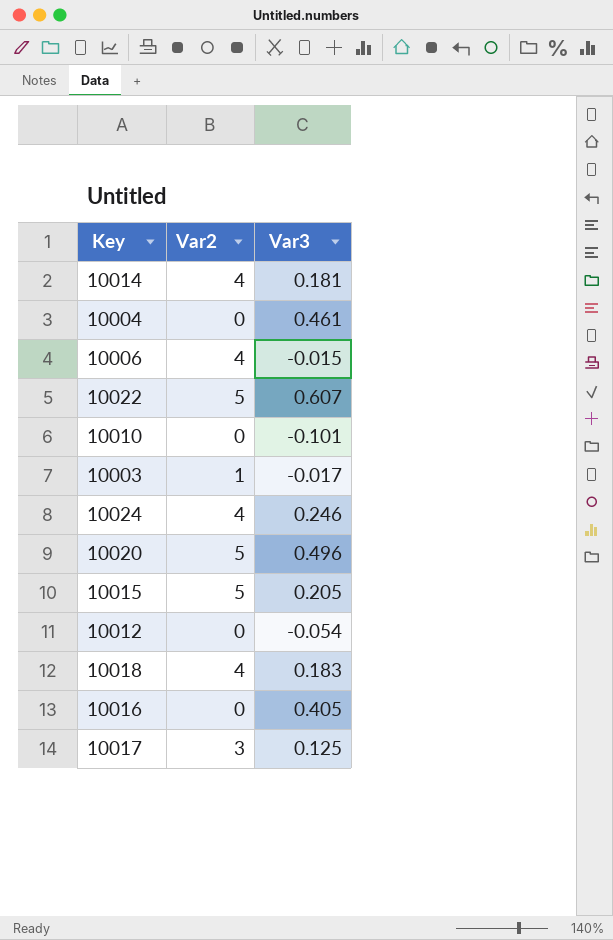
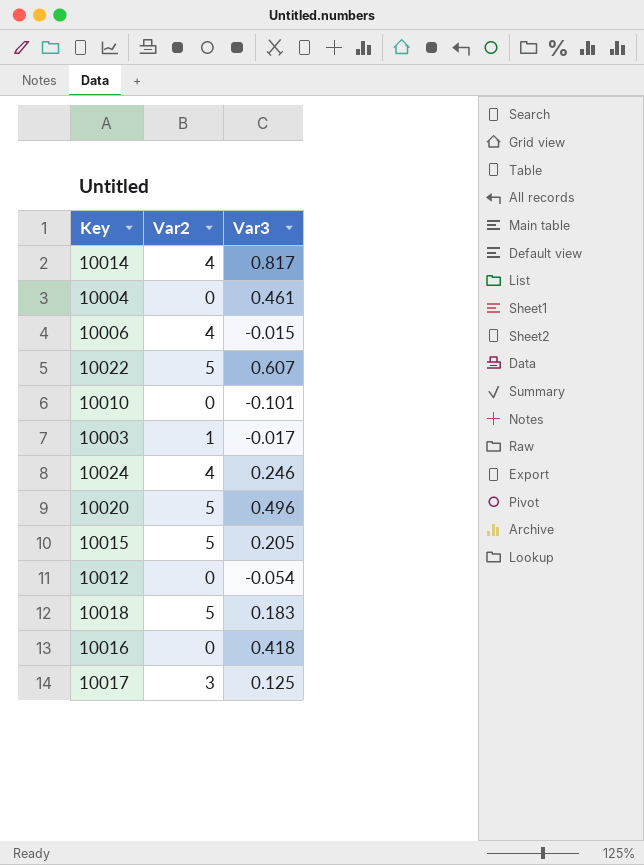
10014 | Var3: 0.181 -> 0.817
10018 | Var2: 4 -> 5
10016 | Var3: 0.405 -> 0.418

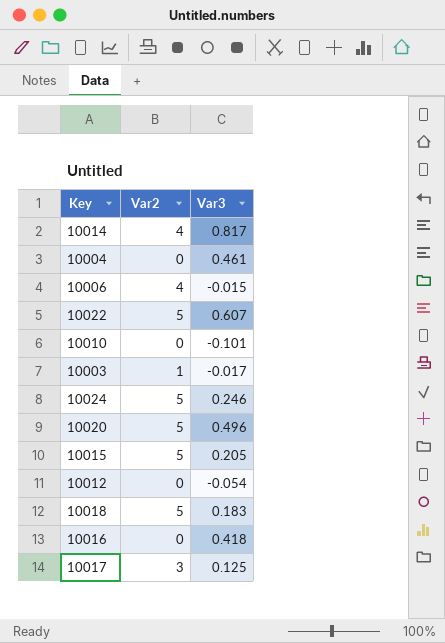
10024 | Var2: 4 -> 5

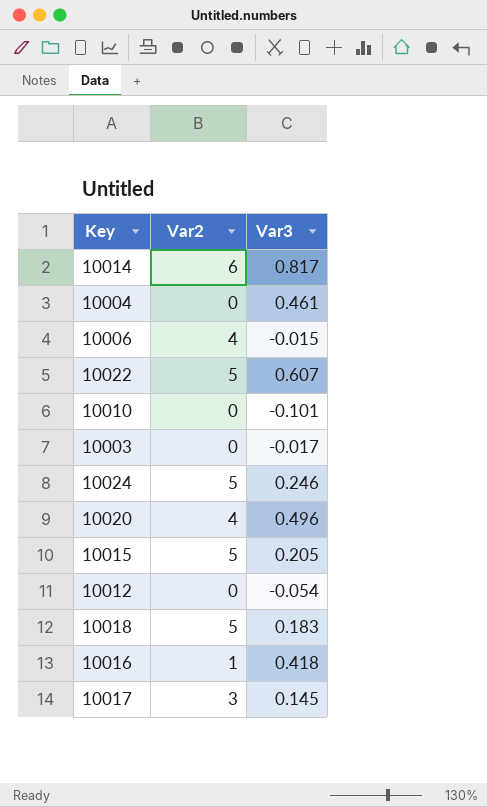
10014 | Var2: 4 -> 6
10003 | Var2: 1 -> 0
10020 | Var2: 5 -> 4
10016 | Var2: 0 -> 1
10017 | Var3: 0.125 -> 0.145

